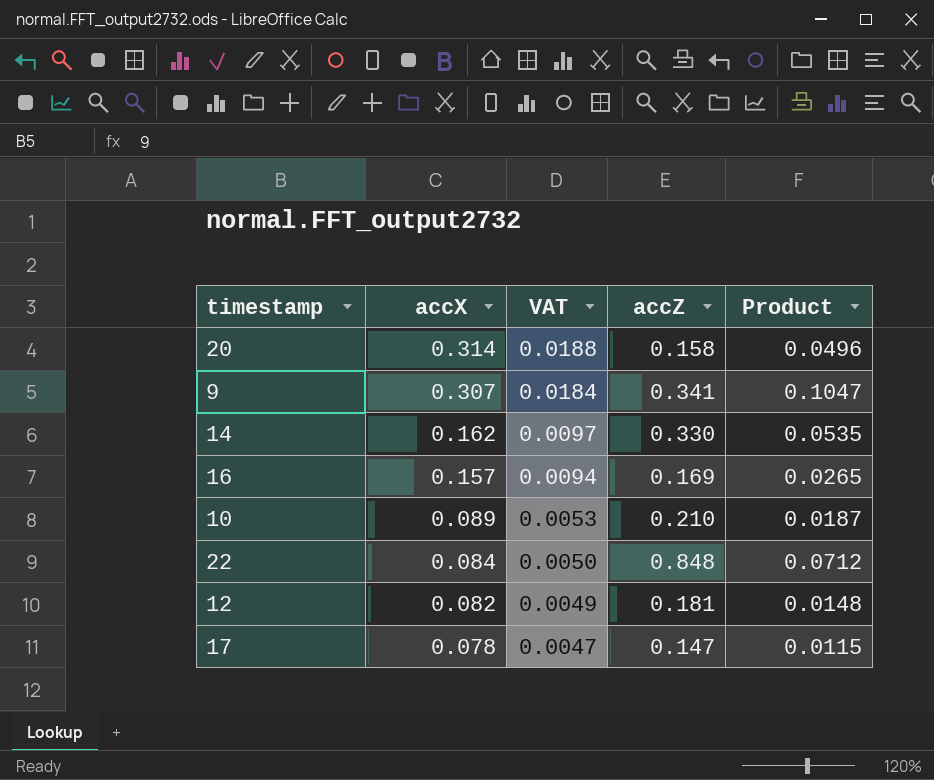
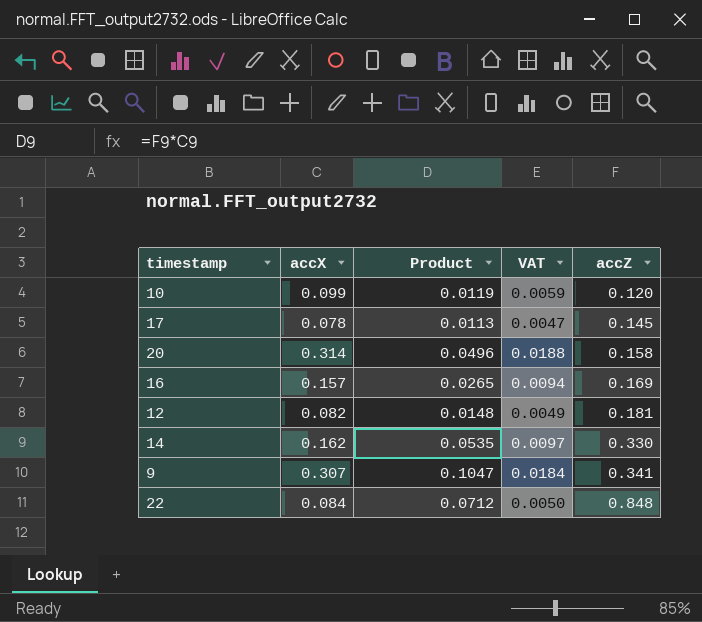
row order: accX descending -> accZ ascending
column Product | position: 5 -> 3
10 | accX: 0.089 -> 0.099
10 | Product: 0.0187 -> 0.0119
10 | VAT: 0.0053 -> 0.0059
10 | accZ: 0.210 -> 0.120
17 | Product: 0.0115 -> 0.0113
17 | accZ: 0.147 -> 0.145

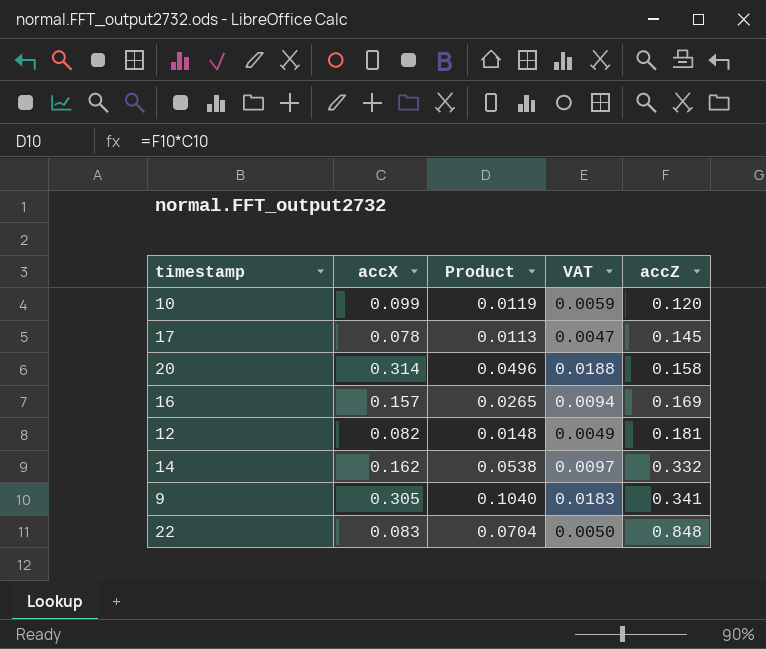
14 | Product: 0.0535 -> 0.0538
14 | accZ: 0.330 -> 0.332
9 | accX: 0.307 -> 0.305
9 | Product: 0.1047 -> 0.1040
9 | VAT: 0.0184 -> 0.0183
22 | accX: 0.084 -> 0.083
22 | Product: 0.0712 -> 0.0704

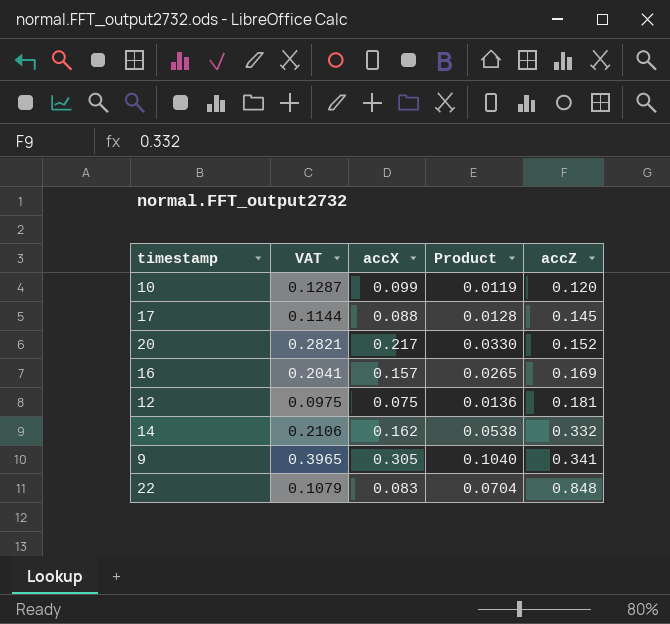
column VAT | formula: [accX] * 0.06 -> [accX] * 1.3
column VAT | position: 4 -> 2
17 | accX: 0.078 -> 0.088
17 | Product: 0.0113 -> 0.0128
20 | accX: 0.314 -> 0.217
20 | Product: 0.0496 -> 0.0330
20 | accZ: 0.158 -> 0.152
12 | accX: 0.082 -> 0.075
12 | Product: 0.0148 -> 0.0136

